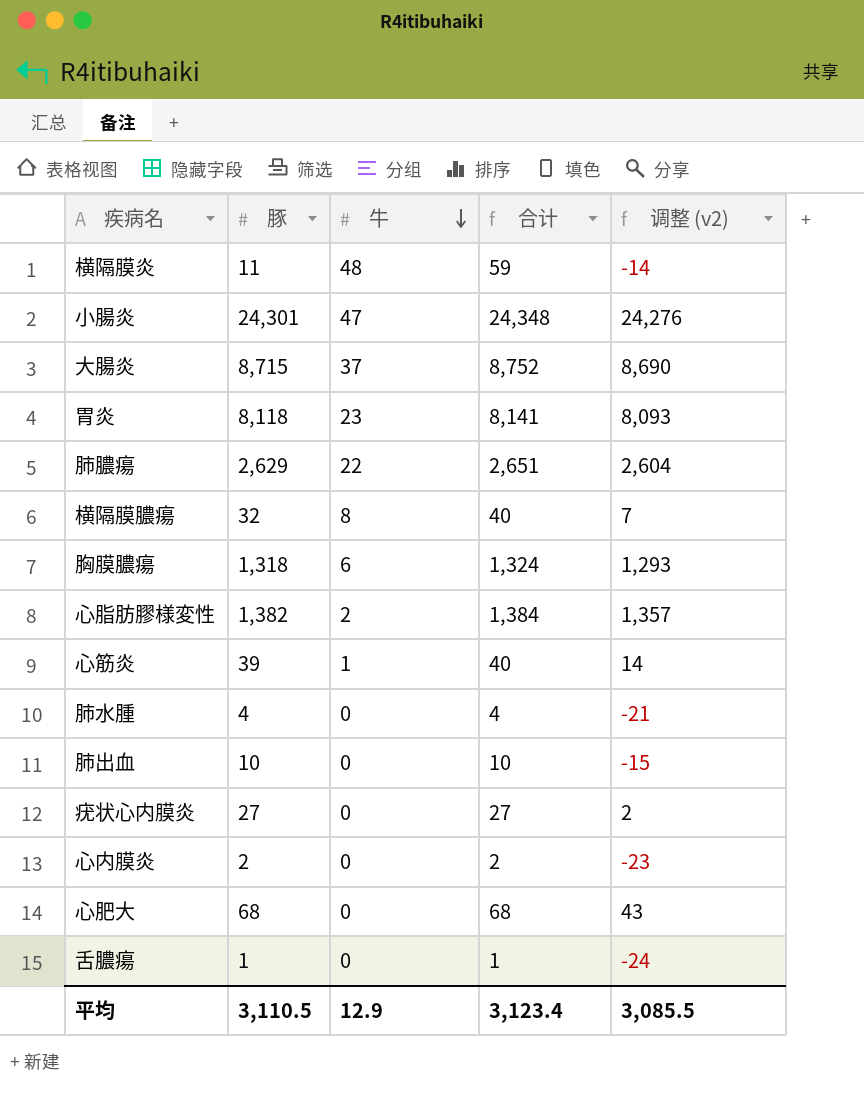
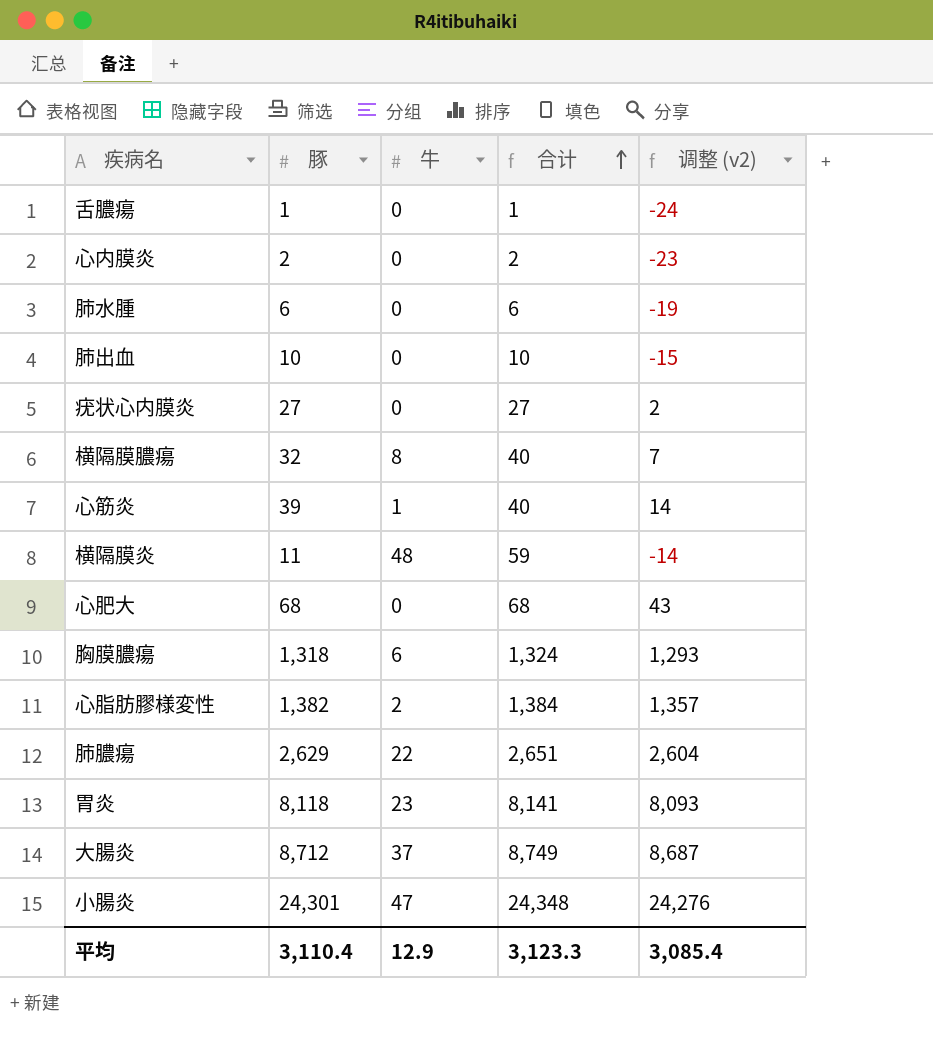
row order: 牛 descending -> 合计 ascending
肺水腫 | 豚: 4 -> 6
肺水腫 | 合计: 4 -> 6
肺水腫 | 调整 (v2): -21 -> -19
大腸炎 | 豚: 8,715 -> 8,712
大腸炎 | 合计: 8,752 -> 8,749
大腸炎 | 调整 (v2): 8,690 -> 8,687
平均 | 豚: 3,110.5 -> 3,110.4
平均 | 合计: 3,123.4 -> 3,123.3
平均 | 调整 (v2): 3,085.5 -> 3,085.4

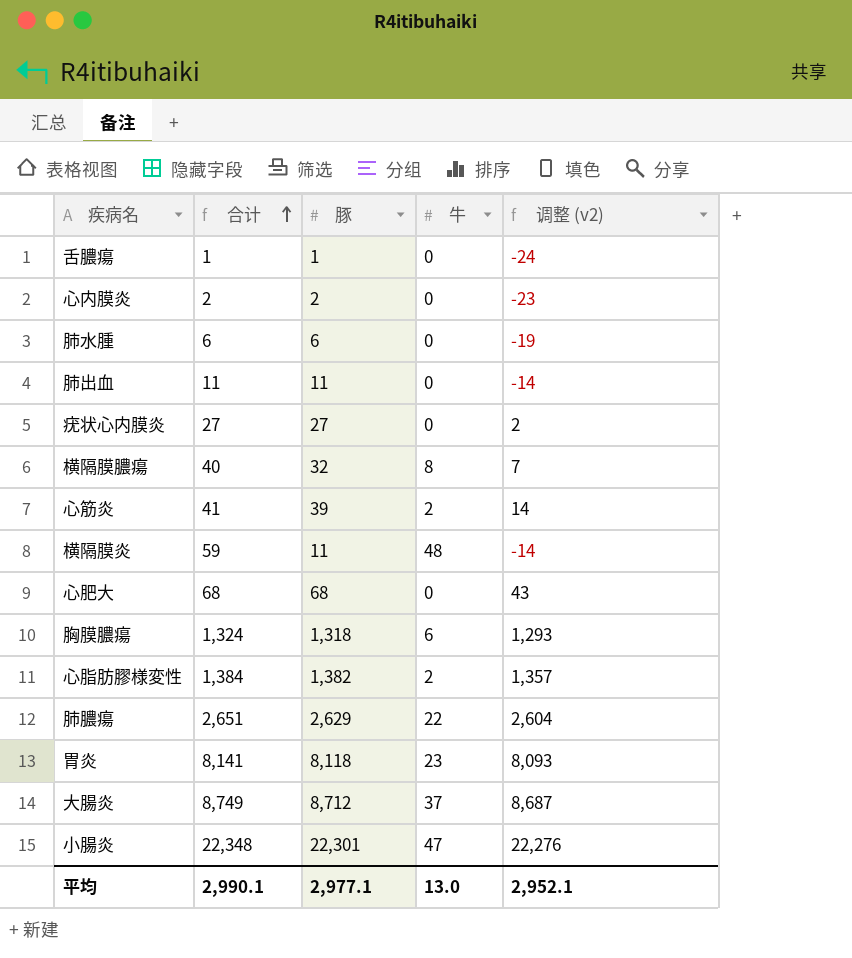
column 合计 | position: 4 -> 2
肺出血 | 合计: 10 -> 11
肺出血 | 豚: 10 -> 11
肺出血 | 调整 (v2): -15 -> -14
心筋炎 | 合计: 40 -> 41
心筋炎 | 牛: 1 -> 2
小腸炎 | 合计: 24,348 -> 22,348
小腸炎 | 豚: 24,301 -> 22,301
小腸炎 | 调整 (v2): 24,276 -> 22,276
平均 | 合计: 3,123.3 -> 2,990.1
平均 | 豚: 3,110.4 -> 2,977.1
平均 | 牛: 12.9 -> 13.0
平均 | 调整 (v2): 3,085.4 -> 2,952.1

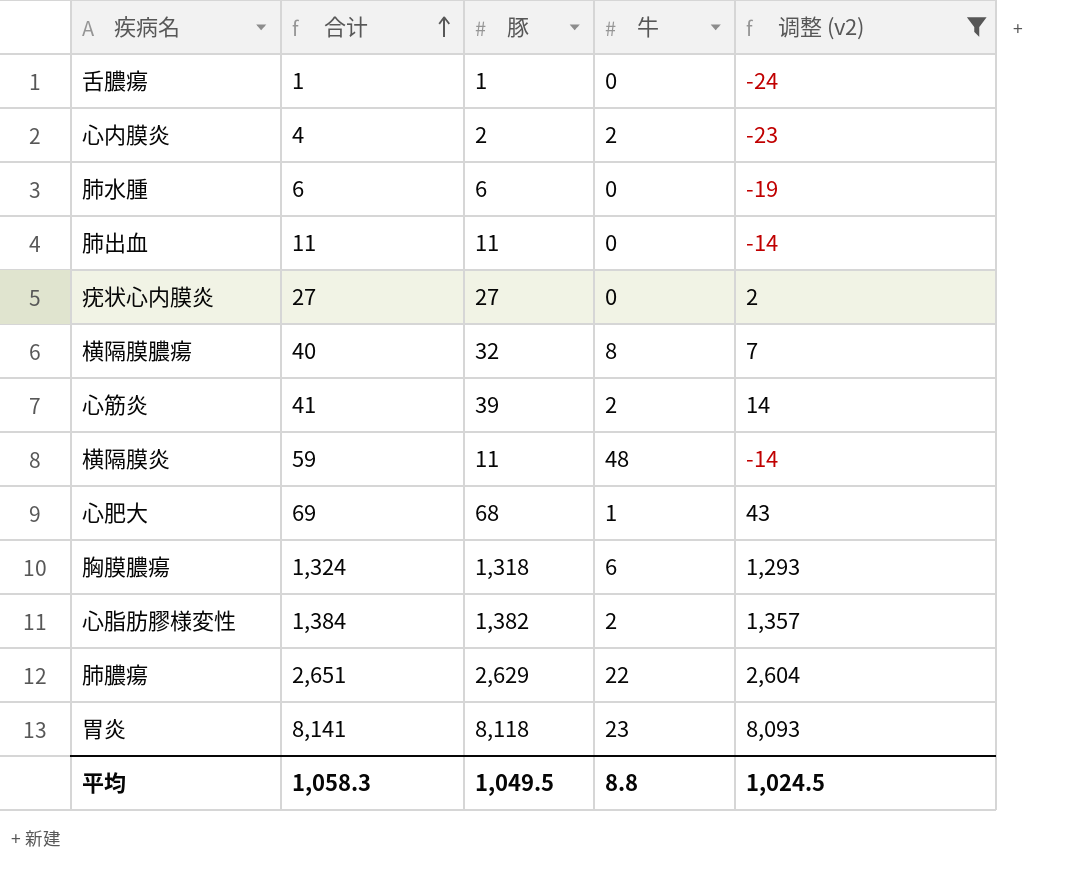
filter: none -> 调整 (v2) <= 8,093
心内膜炎 | 合计: 2 -> 4
心内膜炎 | 牛: 0 -> 2
心肥大 | 合计: 68 -> 69
心肥大 | 牛: 0 -> 1
平均 | 合计: 2,990.1 -> 1,058.3
平均 | 豚: 2,977.1 -> 1,049.5
平均 | 牛: 13.0 -> 8.8
平均 | 调整 (v2): 2,952.1 -> 1,024.5

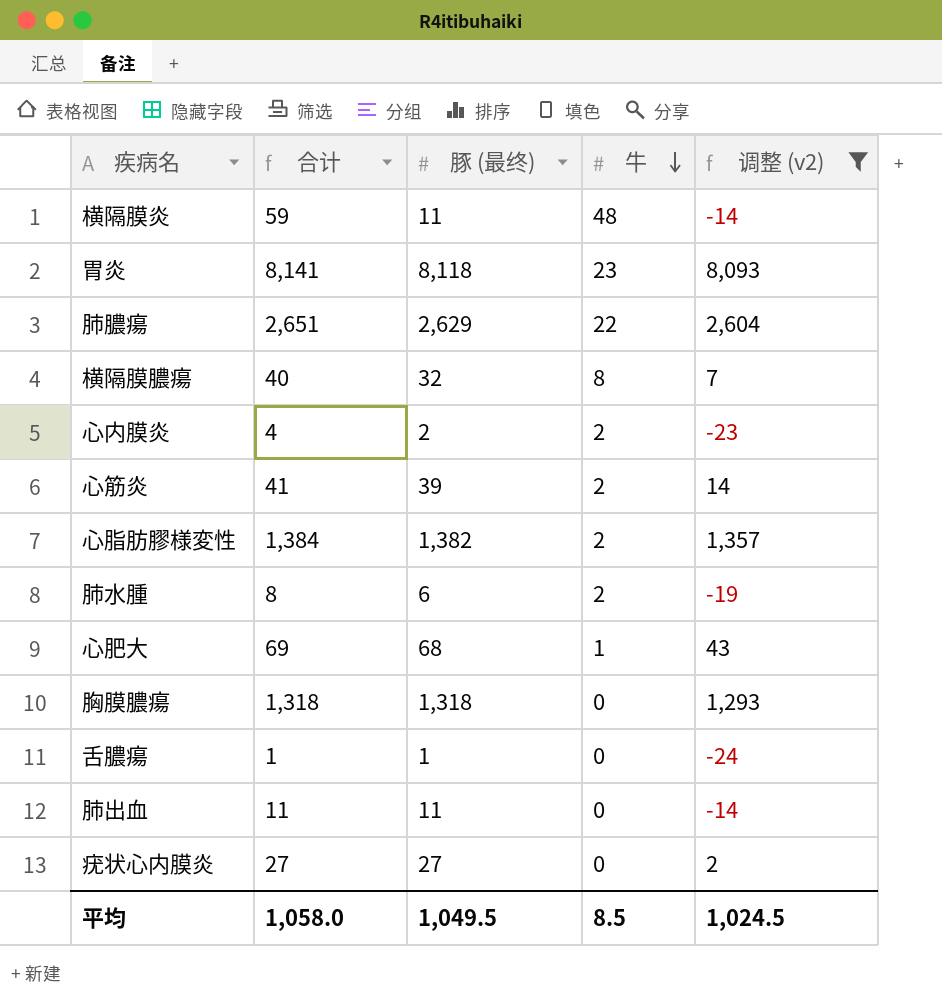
row order: 合计 ascending -> 牛 descending
column name: 豚 -> 豚 (最终)
肺水腫 | 合计: 6 -> 8
肺水腫 | 牛: 0 -> 2
胸膜膿瘍 | 合计: 1,324 -> 1,318
胸膜膿瘍 | 牛: 6 -> 0
平均 | 合计: 1,058.3 -> 1,058.0
平均 | 牛: 8.8 -> 8.5

